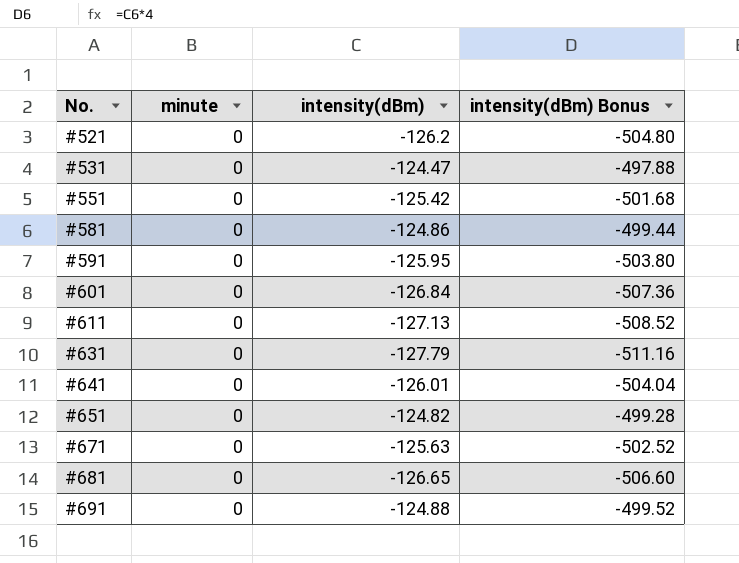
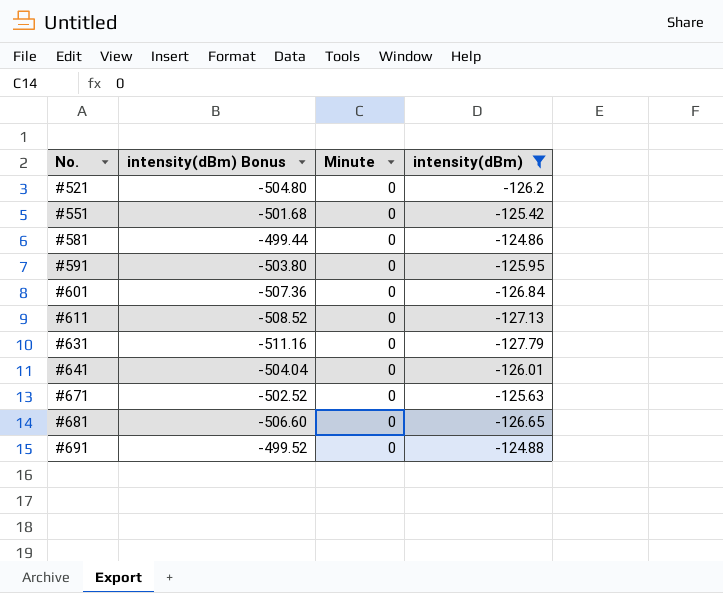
filter: none -> intensity(dBm) <= -124.86
column intensity(dBm) Bonus | position: 4 -> 2
column name: minute -> Minute

